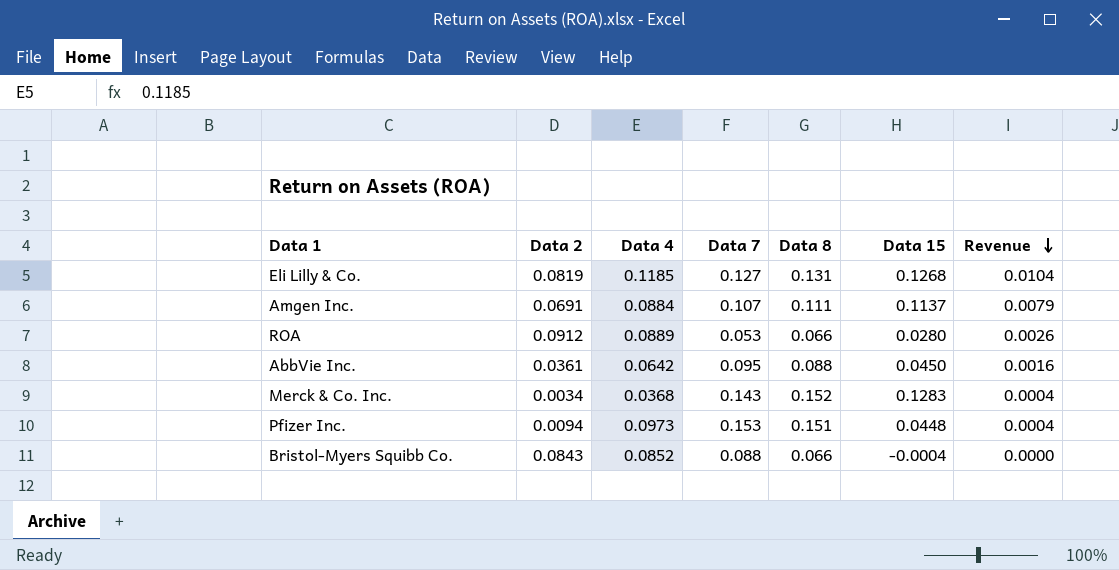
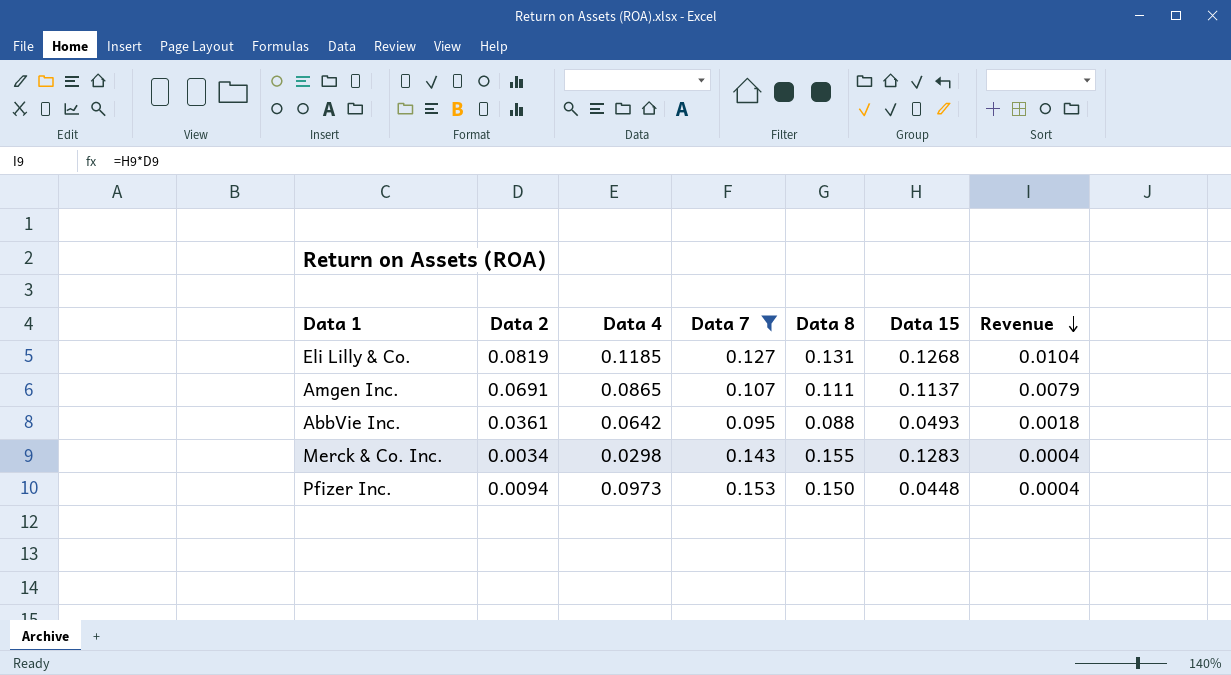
filter: none -> Data 7 >= 0.095
Amgen Inc. | Data 4: 0.0884 -> 0.0865
AbbVie Inc. | Data 15: 0.0450 -> 0.0493
AbbVie Inc. | Revenue: 0.0016 -> 0.0018
Merck & Co. Inc. | Data 4: 0.0368 -> 0.0298
Merck & Co. Inc. | Data 8: 0.152 -> 0.155
Pfizer Inc. | Data 8: 0.151 -> 0.150

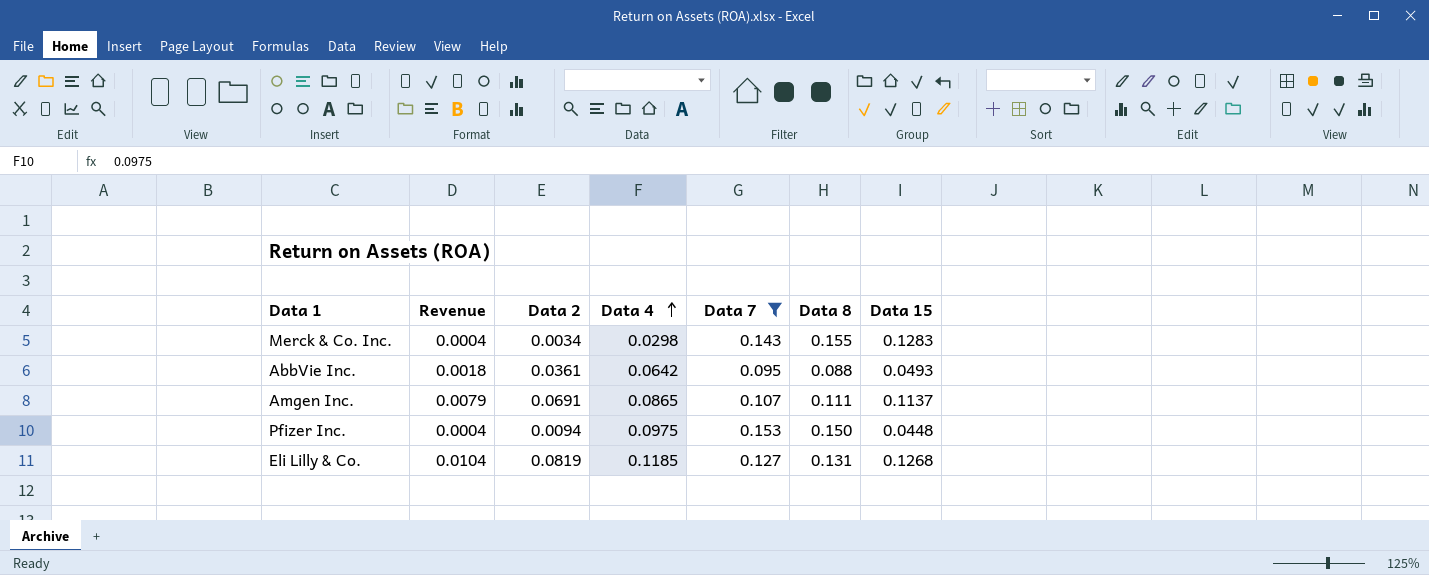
row order: Revenue descending -> Data 4 ascending
column Revenue | position: 7 -> 2
Pfizer Inc. | Data 4: 0.0973 -> 0.0975

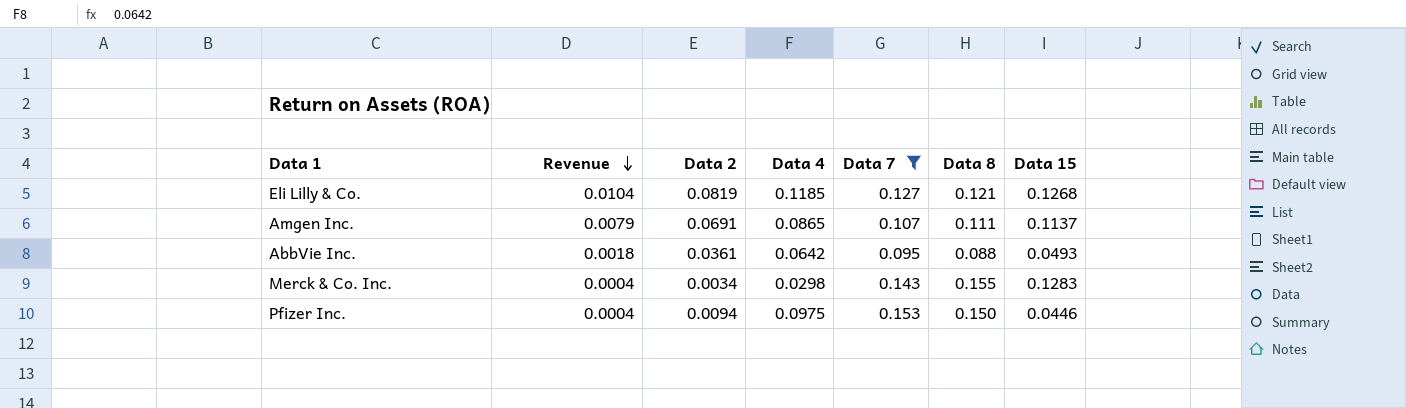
row order: Data 4 ascending -> Revenue descending
Eli Lilly & Co. | Data 8: 0.131 -> 0.121
Pfizer Inc. | Data 15: 0.0448 -> 0.0446

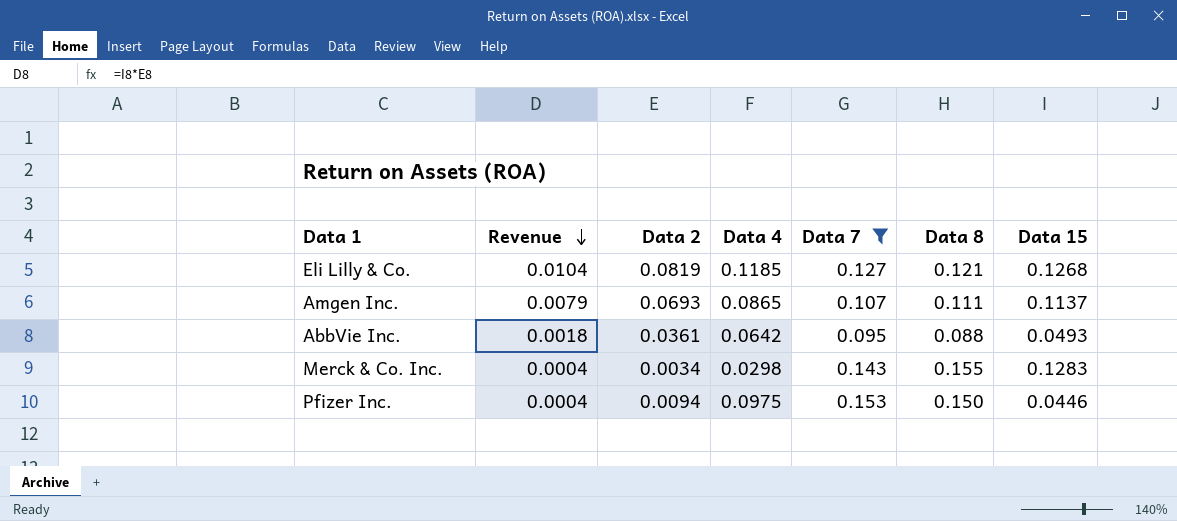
Amgen Inc. | Data 2: 0.0691 -> 0.0693

